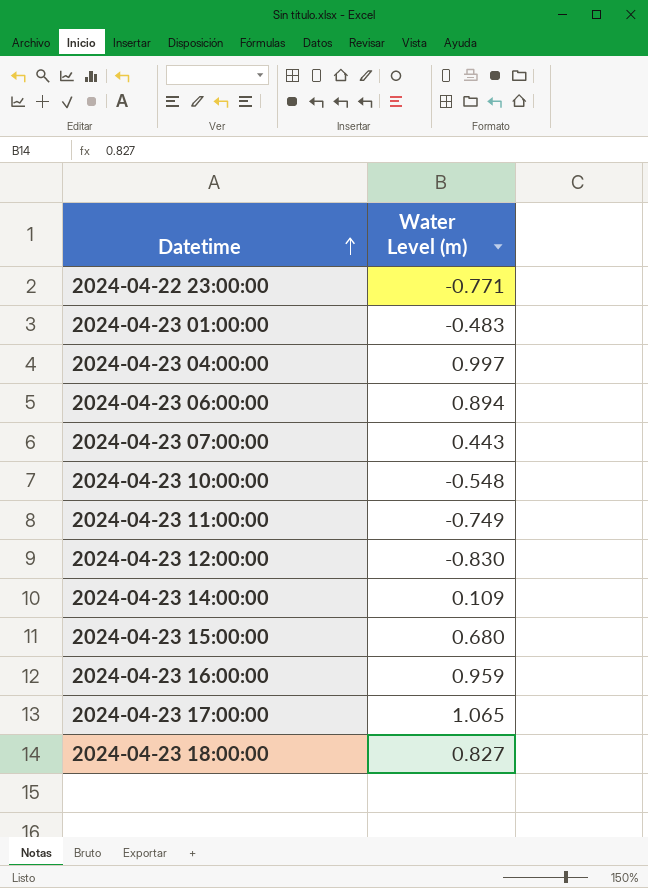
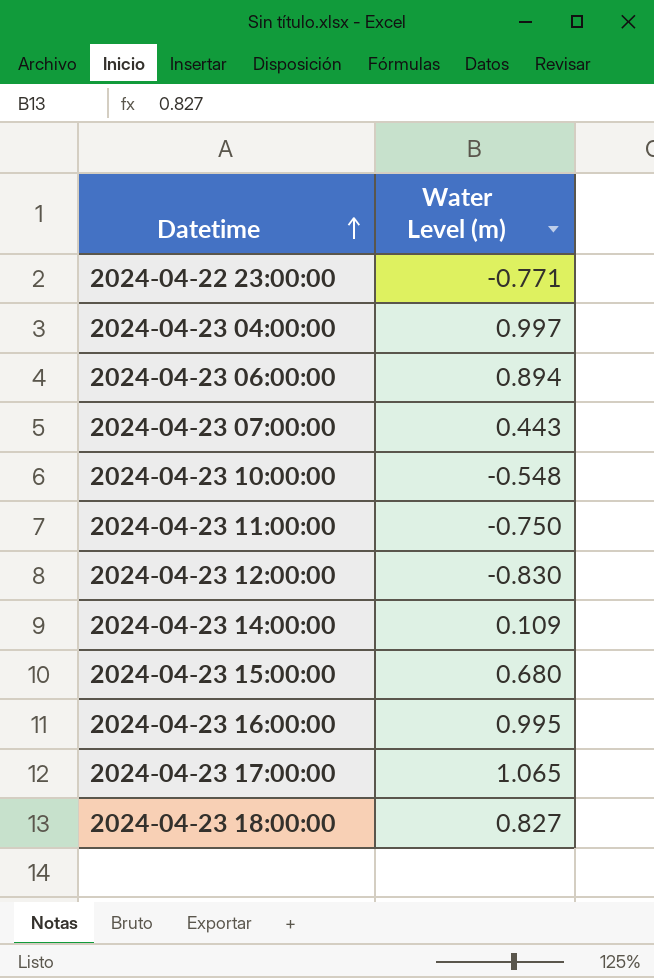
row 2024-04-23 01:00:00: -0.483 -> none
2024-04-23 11:00:00 | Water Level (m): -0.749 -> -0.750
2024-04-23 16:00:00 | Water Level (m): 0.959 -> 0.995

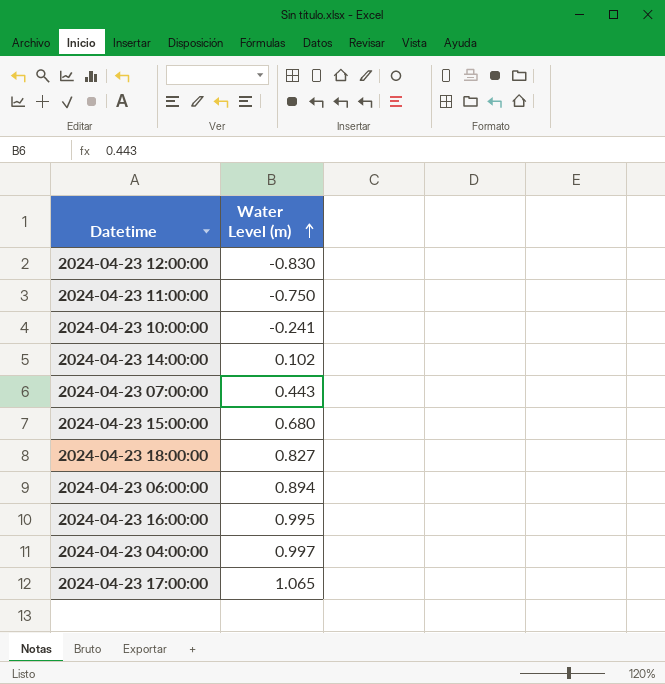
row order: Datetime ascending -> Water Level (m) ascending
row 2024-04-22 23:00:00: -0.771 -> none
2024-04-23 10:00:00 | Water Level (m): -0.548 -> -0.241
2024-04-23 14:00:00 | Water Level (m): 0.109 -> 0.102

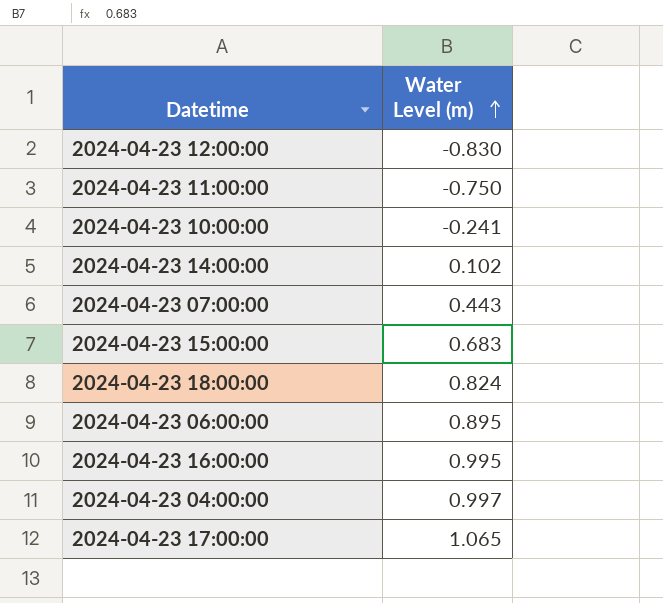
2024-04-23 15:00:00 | Water Level (m): 0.680 -> 0.683
2024-04-23 18:00:00 | Water Level (m): 0.827 -> 0.824
2024-04-23 06:00:00 | Water Level (m): 0.894 -> 0.895

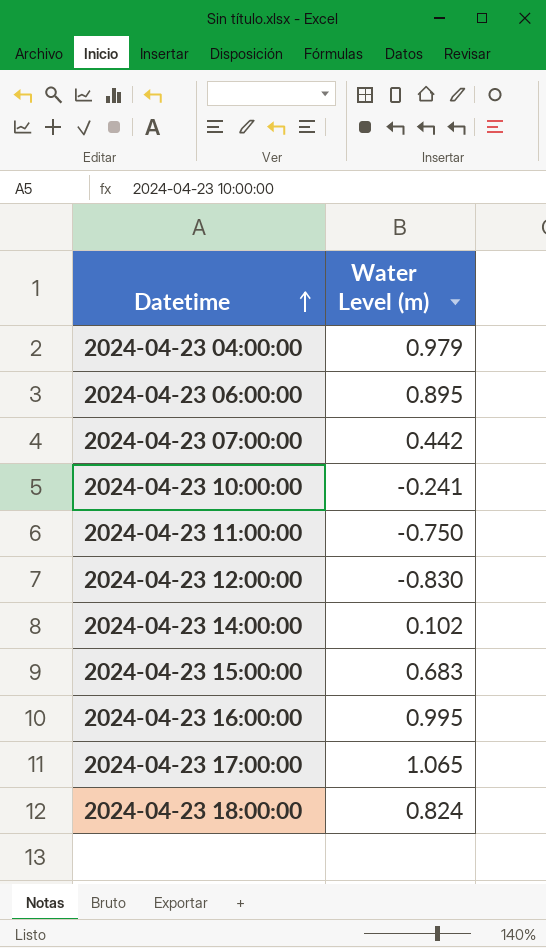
row order: Water Level (m) ascending -> Datetime ascending
2024-04-23 04:00:00 | Water Level (m): 0.997 -> 0.979
2024-04-23 07:00:00 | Water Level (m): 0.443 -> 0.442

